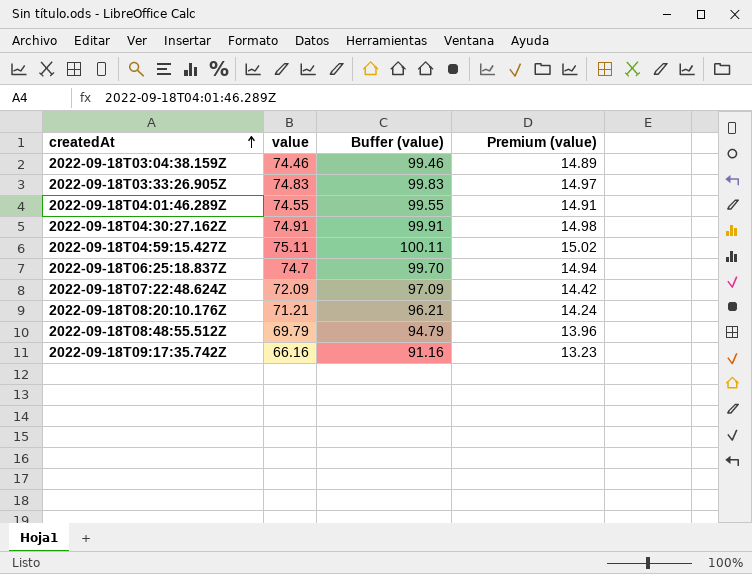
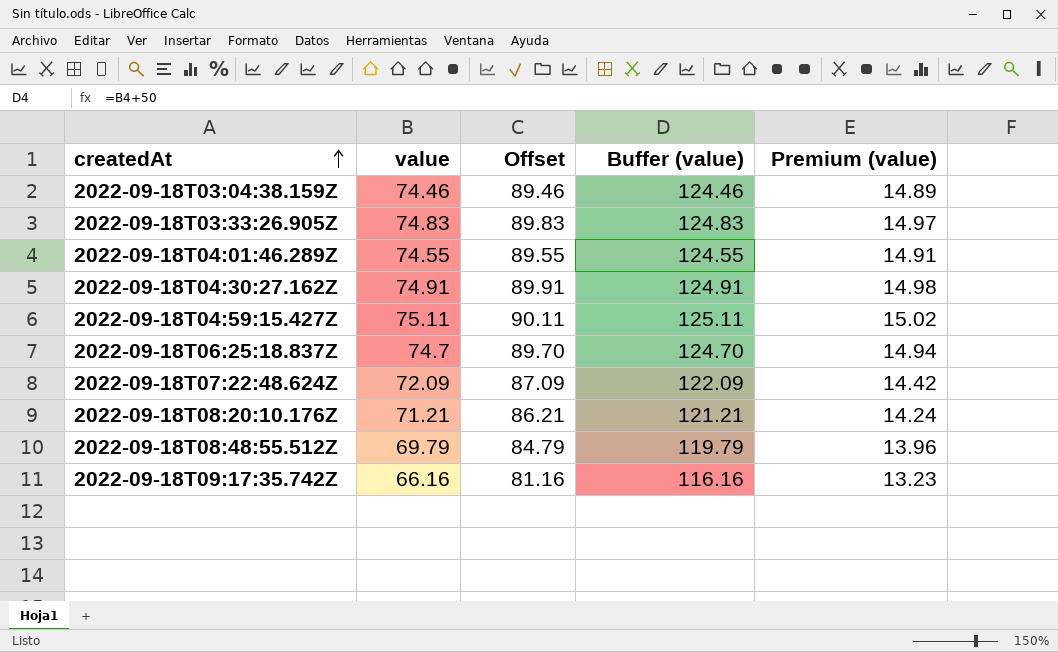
column Offset | formula: none -> [value] + 15
column Buffer (value) | formula: [value] + 25 -> [value] + 50

